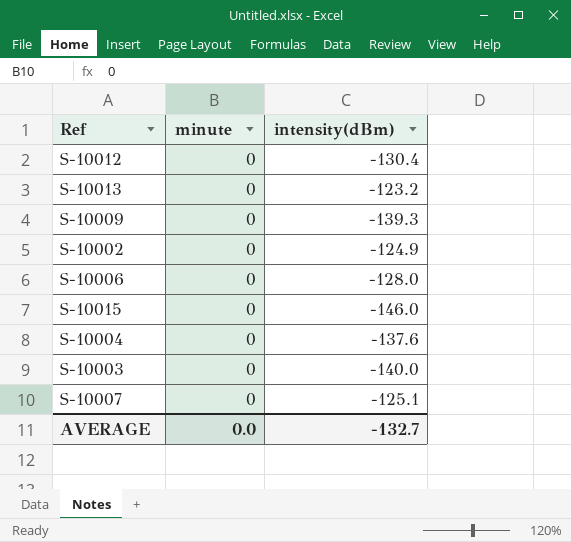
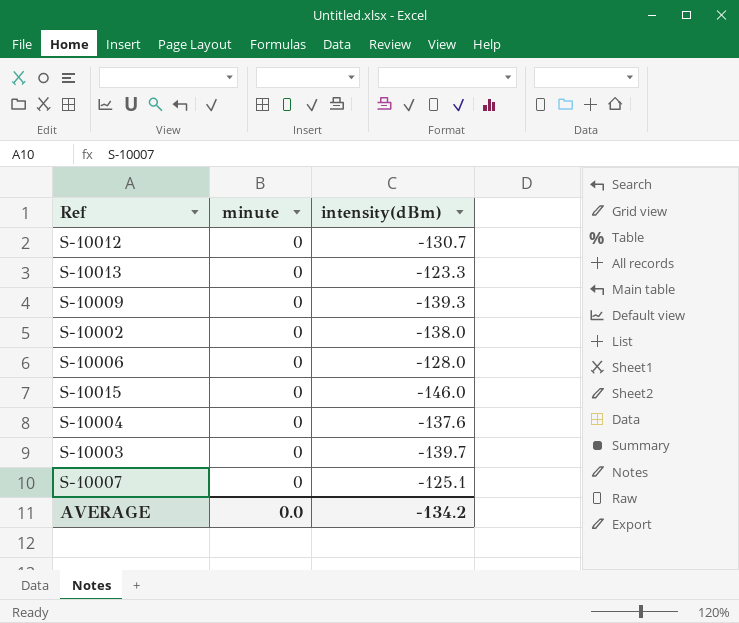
S-10012 | intensity(dBm): -130.4 -> -130.7
S-10013 | intensity(dBm): -123.2 -> -123.3
S-10002 | intensity(dBm): -124.9 -> -138.0
S-10003 | intensity(dBm): -140.0 -> -139.7
AVERAGE | intensity(dBm): -132.7 -> -134.2

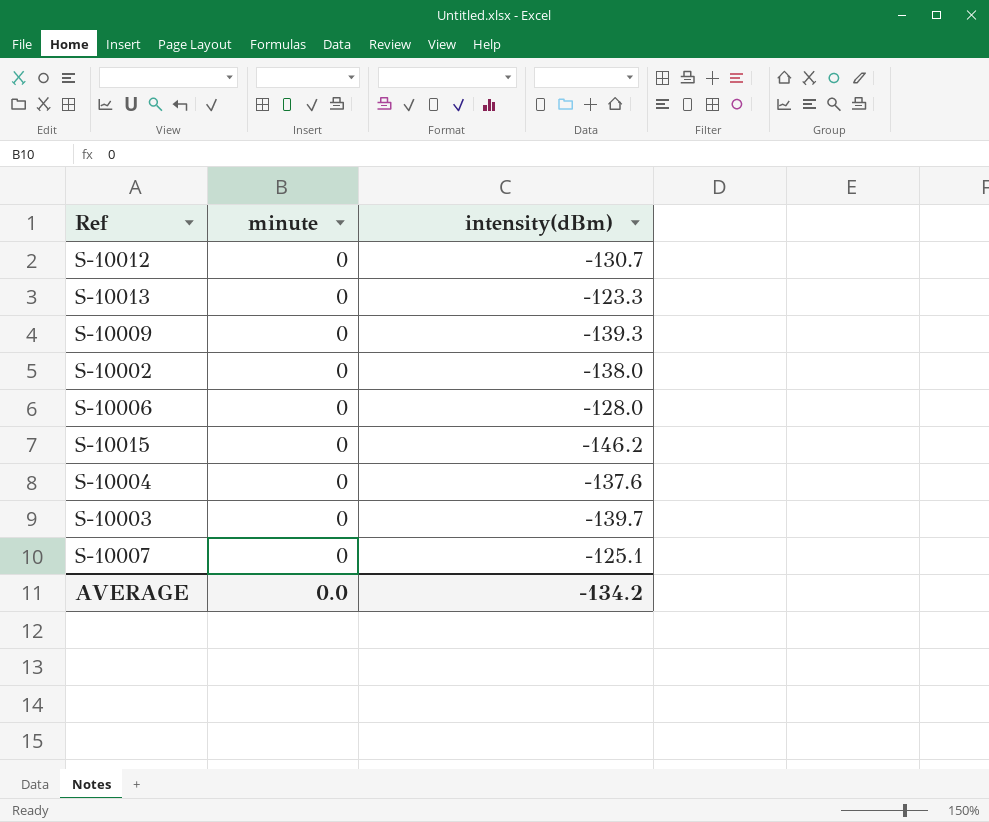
S-10015 | intensity(dBm): -146.0 -> -146.2

